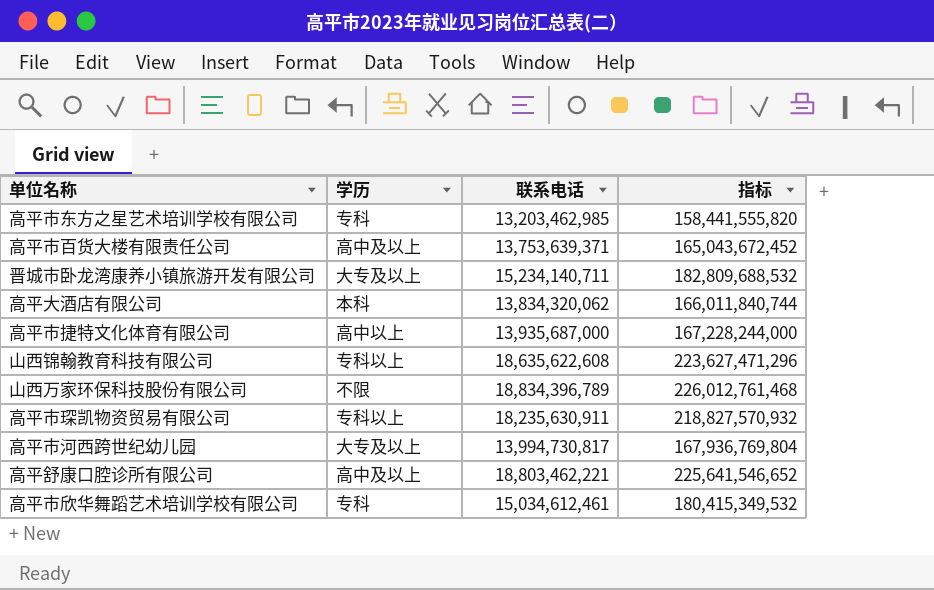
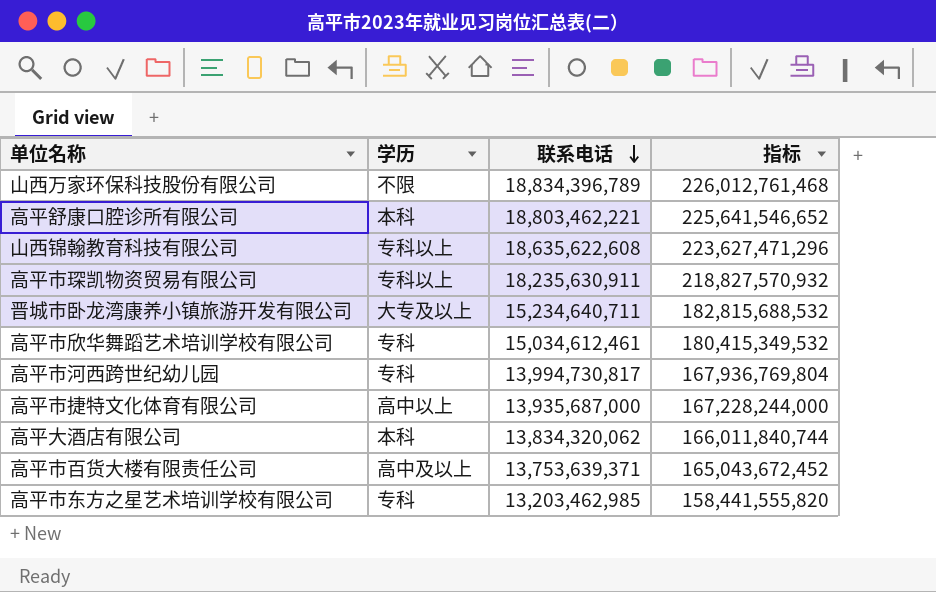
row order: none -> 联系电话 descending
高平舒康口腔诊所有限公司 | 学历: 高中及以上 -> 本科
晋城市卧龙湾康养小镇旅游开发有限公司 | 联系电话: 15,234,140,711 -> 15,234,640,711
晋城市卧龙湾康养小镇旅游开发有限公司 | 指标: 182,809,688,532 -> 182,815,688,532
高平市河西跨世纪幼儿园 | 学历: 大专及以上 -> 专科

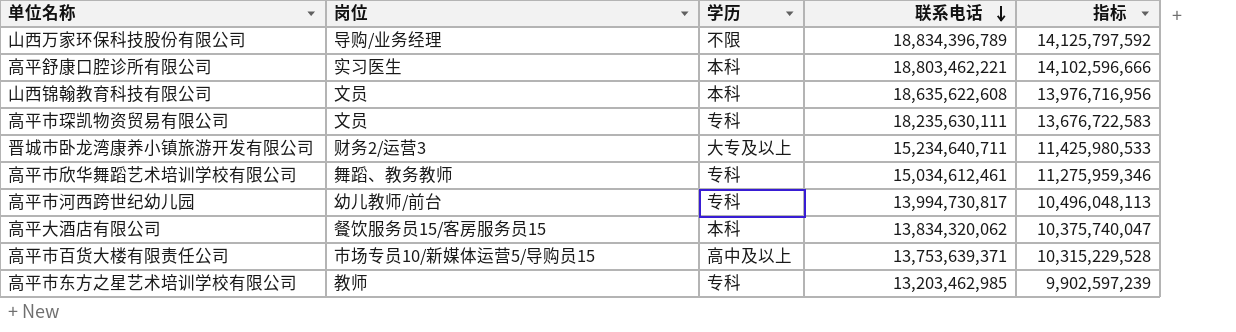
column 岗位 | position: none -> 2
column 指标 | formula: [联系电话] * 12 -> [联系电话] * 0.75
row 高平市捷特文化体育有限公司: 高中以上 | 13,935,687,000 | 167,228,244,000 -> none
山西锦翰教育科技有限公司 | 学历: 专科以上 -> 本科
高平市琛凯物资贸易有限公司 | 学历: 专科以上 -> 专科
高平市琛凯物资贸易有限公司 | 联系电话: 18,235,630,911 -> 18,235,630,111

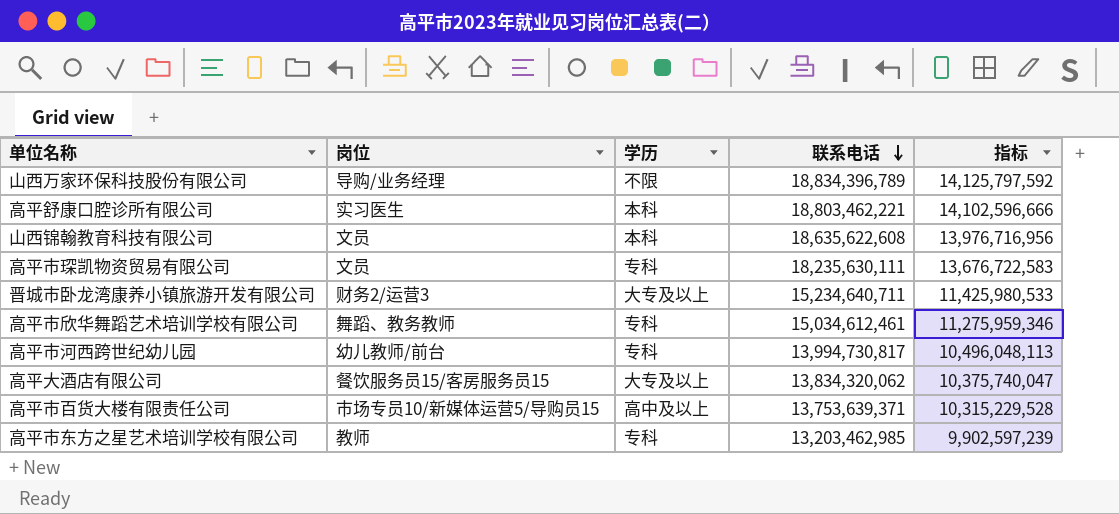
高平大酒店有限公司 | 学历: 本科 -> 大专及以上

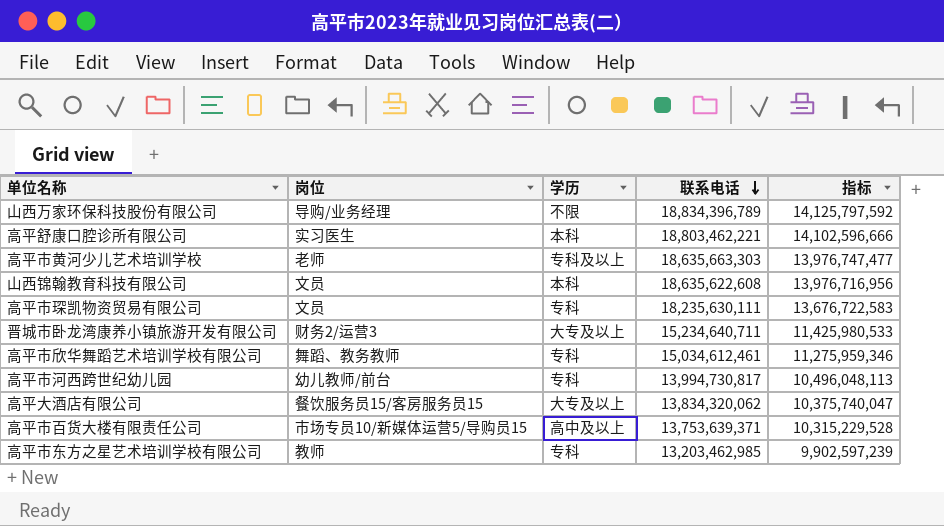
row 高平市黄河少儿艺术培训学校: none -> 老师 | 专科及以上 | 18,635,663,303 | 13,976,747,477

